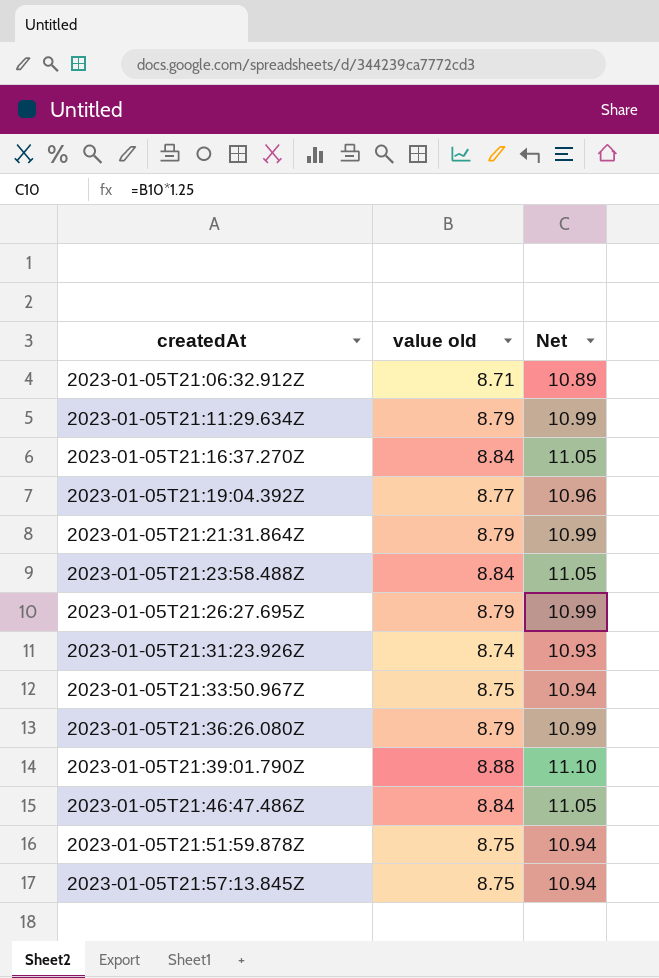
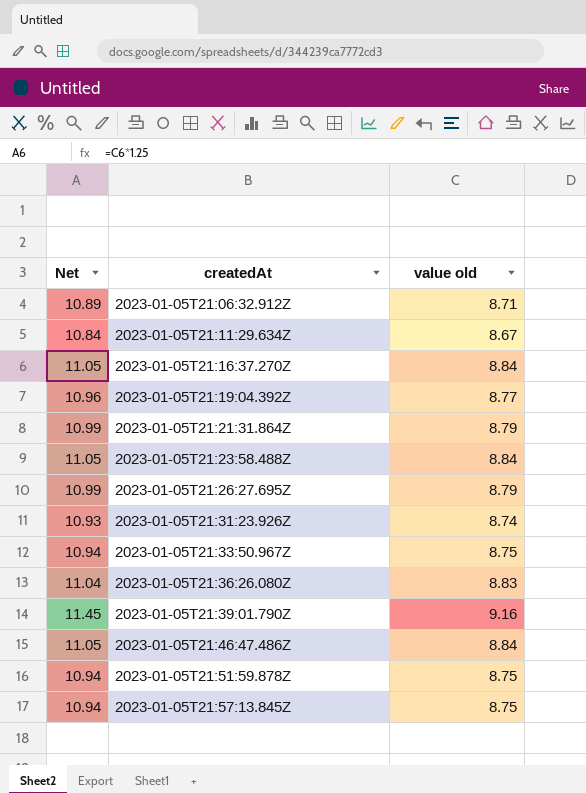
column Net | position: 3 -> 1
2023-01-05T21:11:29.634Z | Net: 10.99 -> 10.84
2023-01-05T21:11:29.634Z | value old: 8.79 -> 8.67
2023-01-05T21:36:26.080Z | Net: 10.99 -> 11.04
2023-01-05T21:36:26.080Z | value old: 8.79 -> 8.83
2023-01-05T21:39:01.790Z | Net: 11.10 -> 11.45
2023-01-05T21:39:01.790Z | value old: 8.88 -> 9.16

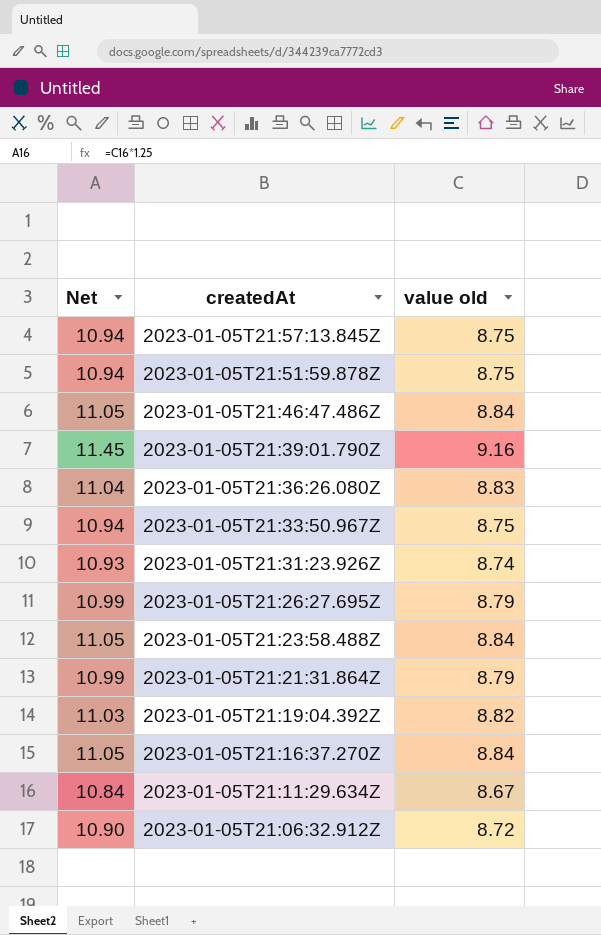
row order: createdAt ascending -> createdAt descending
2023-01-05T21:19:04.392Z | Net: 10.96 -> 11.03
2023-01-05T21:19:04.392Z | value old: 8.77 -> 8.82
2023-01-05T21:06:32.912Z | Net: 10.89 -> 10.90
2023-01-05T21:06:32.912Z | value old: 8.71 -> 8.72

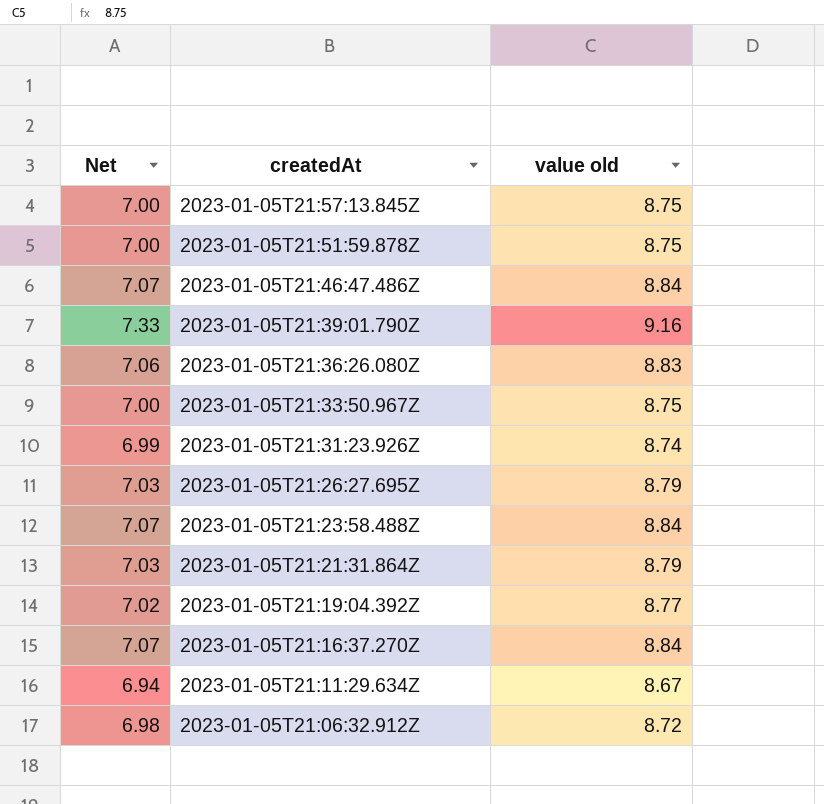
column Net | formula: [value old] * 1.25 -> [value old] * 0.8
2023-01-05T21:19:04.392Z | value old: 8.82 -> 8.77

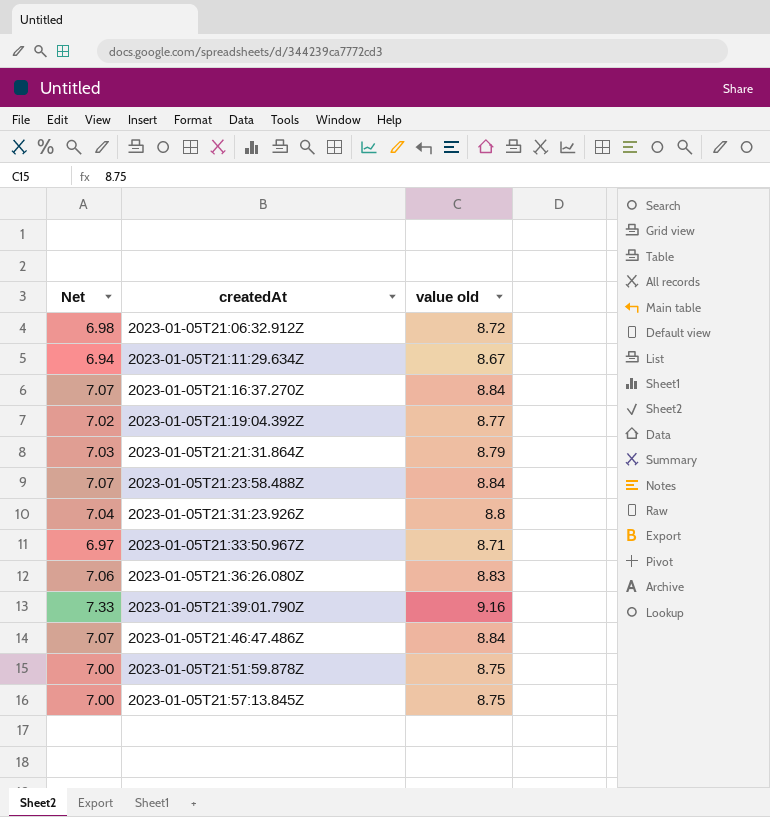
row order: createdAt descending -> createdAt ascending
row 2023-01-05T21:26:27.695Z: 7.03 | 8.79 -> none
2023-01-05T21:31:23.926Z | Net: 6.99 -> 7.04
2023-01-05T21:31:23.926Z | value old: 8.74 -> 8.8
2023-01-05T21:33:50.967Z | Net: 7.00 -> 6.97
2023-01-05T21:33:50.967Z | value old: 8.75 -> 8.71

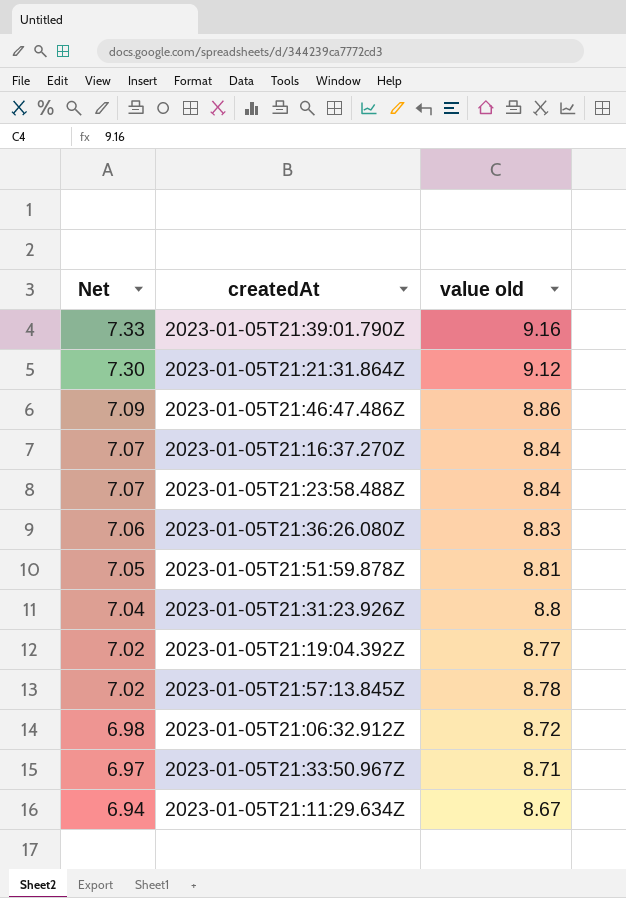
row order: createdAt ascending -> Net descending
2023-01-05T21:21:31.864Z | Net: 7.03 -> 7.30
2023-01-05T21:21:31.864Z | value old: 8.79 -> 9.12
2023-01-05T21:46:47.486Z | Net: 7.07 -> 7.09
2023-01-05T21:46:47.486Z | value old: 8.84 -> 8.86
2023-01-05T21:51:59.878Z | Net: 7.00 -> 7.05
2023-01-05T21:51:59.878Z | value old: 8.75 -> 8.81
2023-01-05T21:57:13.845Z | Net: 7.00 -> 7.02
2023-01-05T21:57:13.845Z | value old: 8.75 -> 8.78

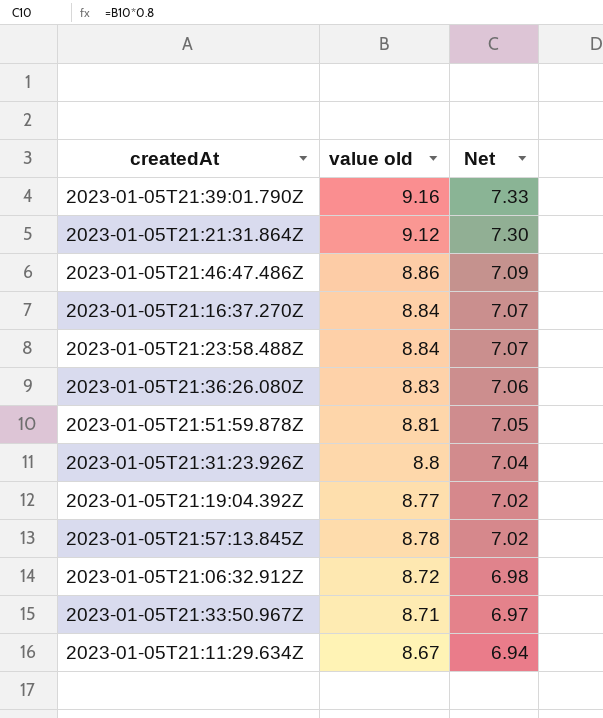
column Net | position: 1 -> 3

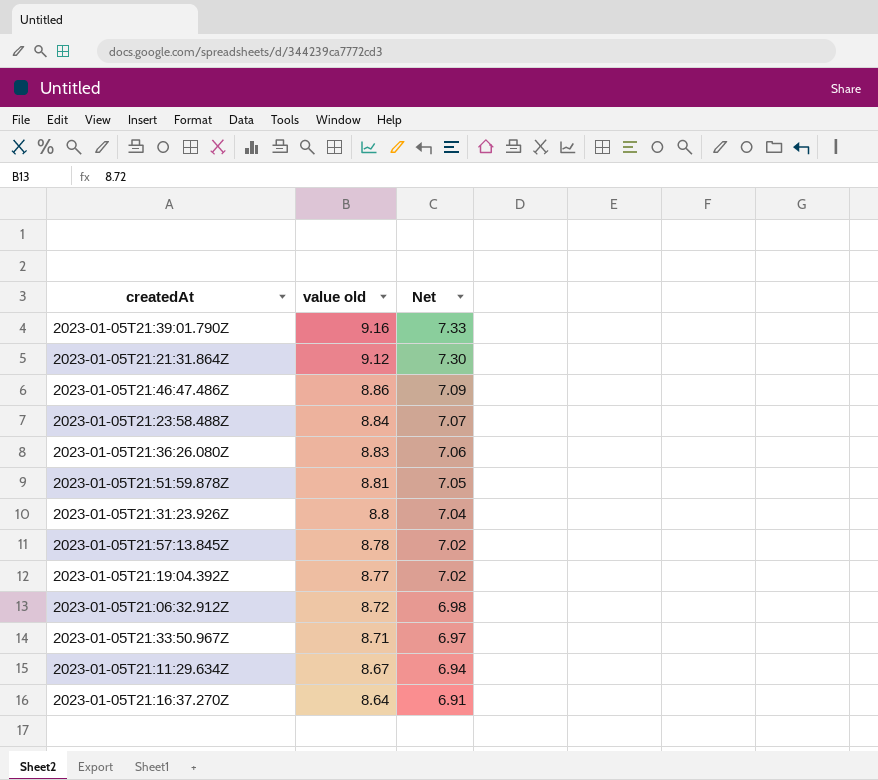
row order: Net descending -> value old descending
2023-01-05T21:16:37.270Z | value old: 8.84 -> 8.64
2023-01-05T21:16:37.270Z | Net: 7.07 -> 6.91

